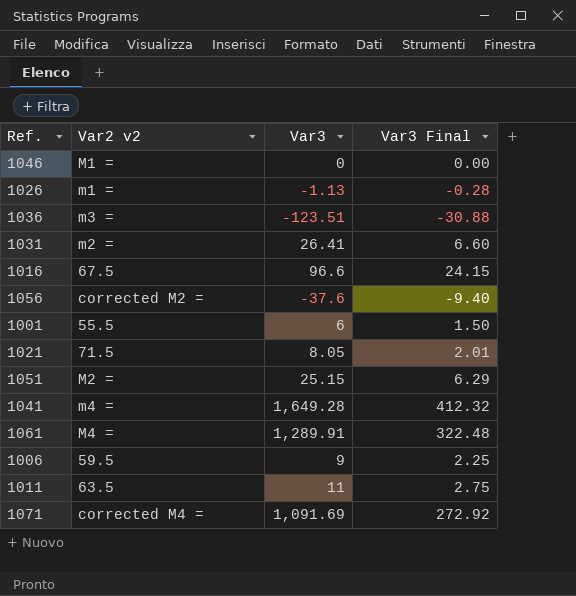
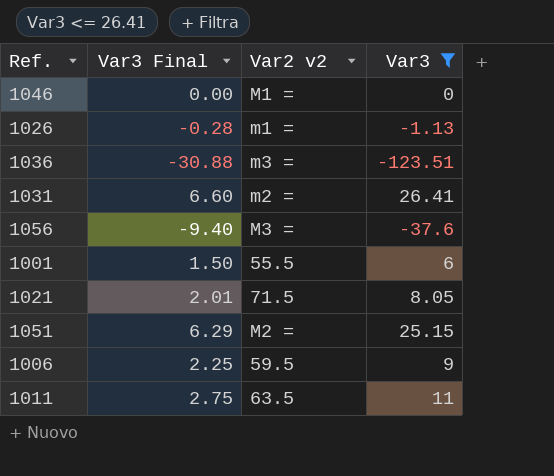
filter: none -> Var3 <= 26.41
column Var3 Final | position: 4 -> 2
1056 | Var2 v2: corrected M2 = -> M3 =

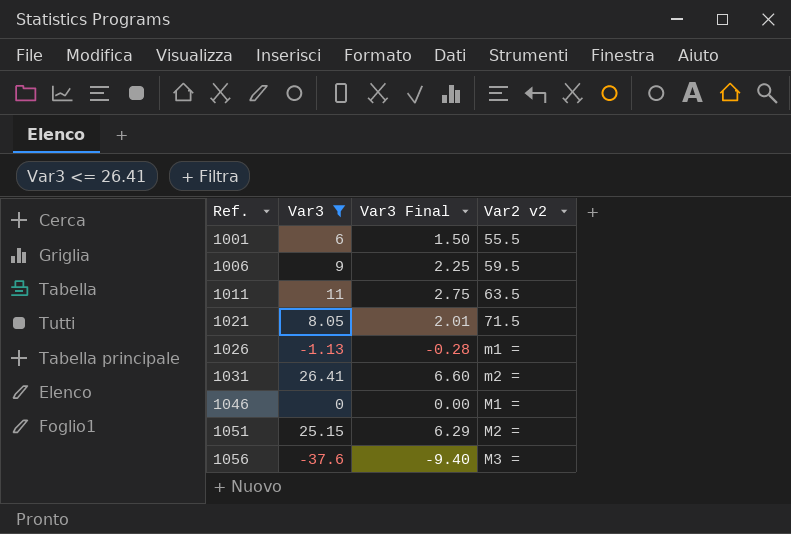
row order: none -> Ref. ascending
column Var3 | position: 4 -> 2
row 1036: -30.88 | m3 = | -123.51 -> none

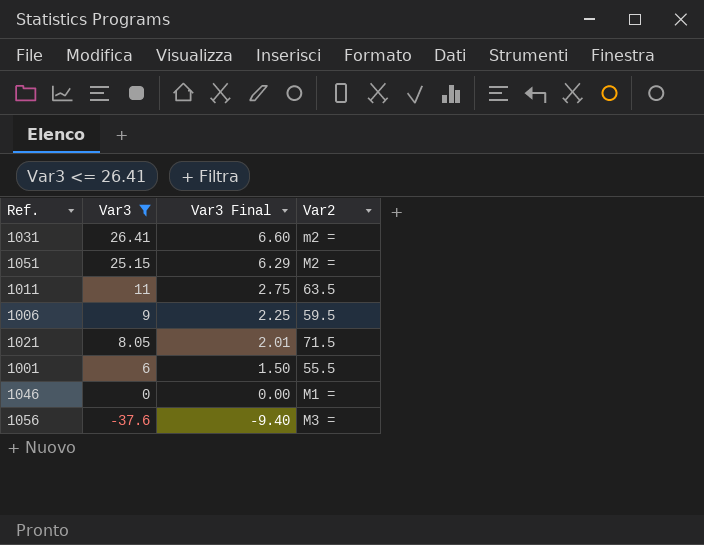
row order: Ref. ascending -> Var3 descending
column name: Var2 v2 -> Var2
row 1026: -1.13 | -0.28 | m1 = -> none

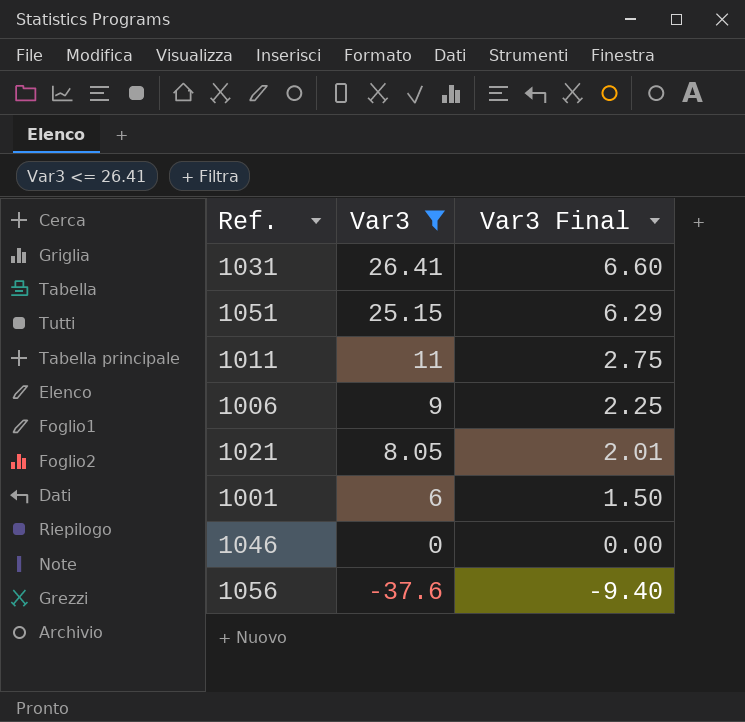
column Var2 | position: 4 -> none

